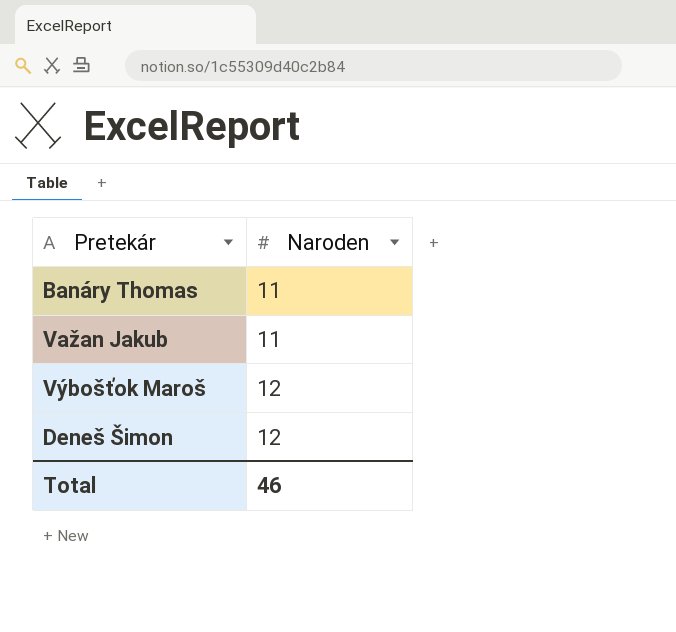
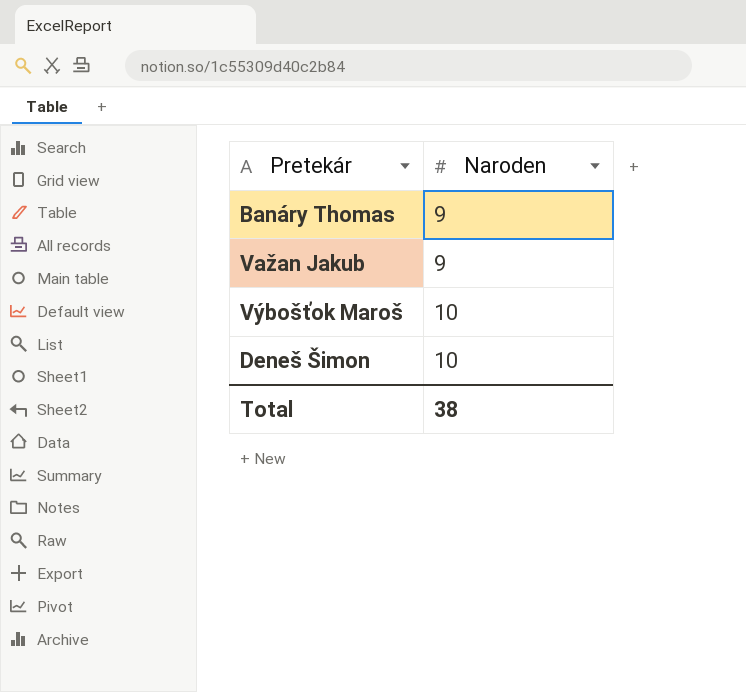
Banáry Thomas | Naroden: 11 -> 9
Važan Jakub | Naroden: 11 -> 9
Výbošťok Maroš | Naroden: 12 -> 10
Deneš Šimon | Naroden: 12 -> 10
Total | Naroden: 46 -> 38

